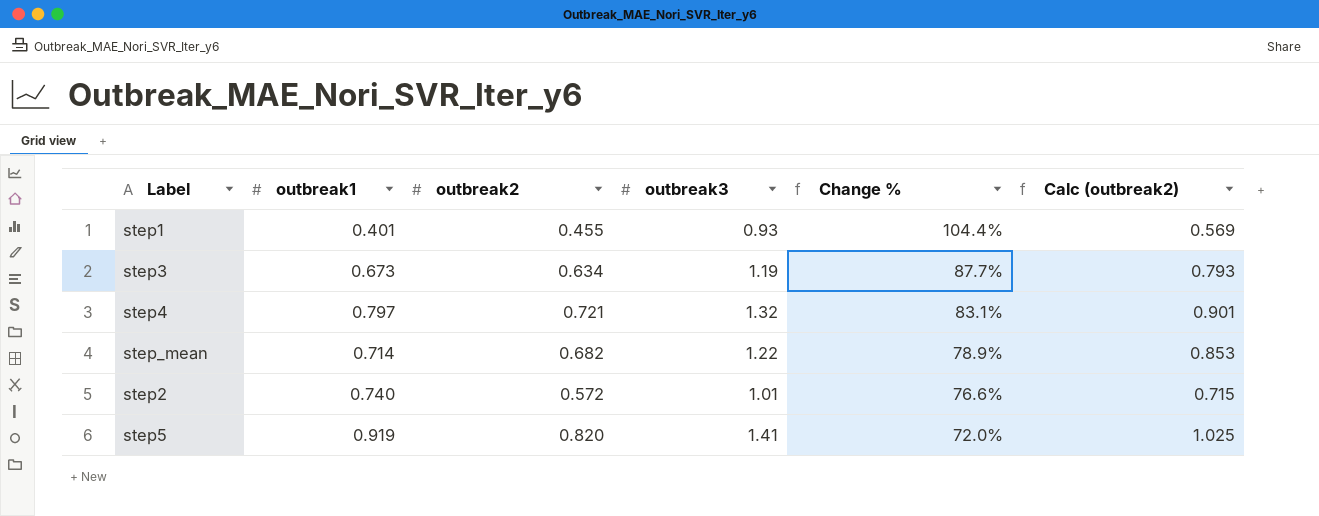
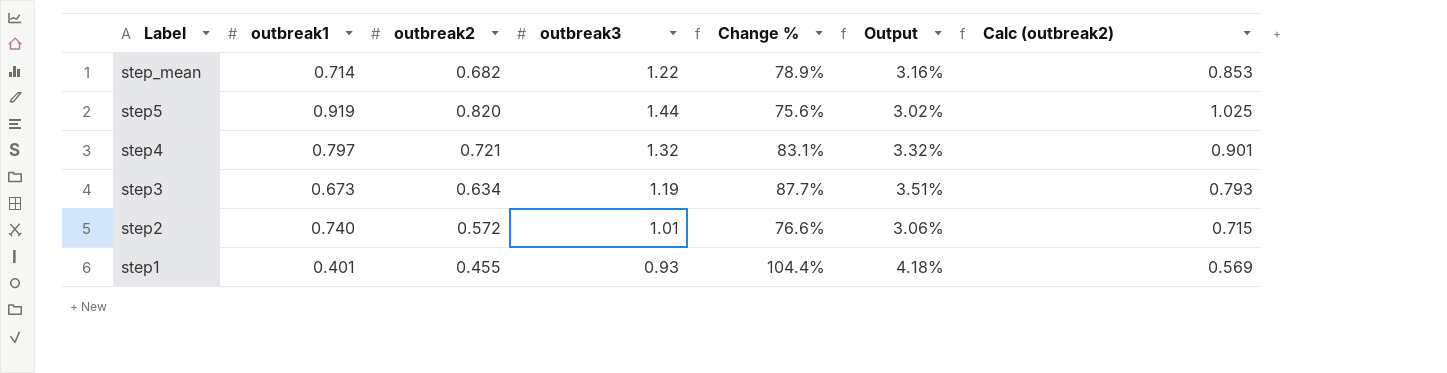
row order: Change % descending -> Label descending
column Output | formula: none -> [Change %] * 0.04
step5 | outbreak3: 1.41 -> 1.44
step5 | Change %: 72.0% -> 75.6%

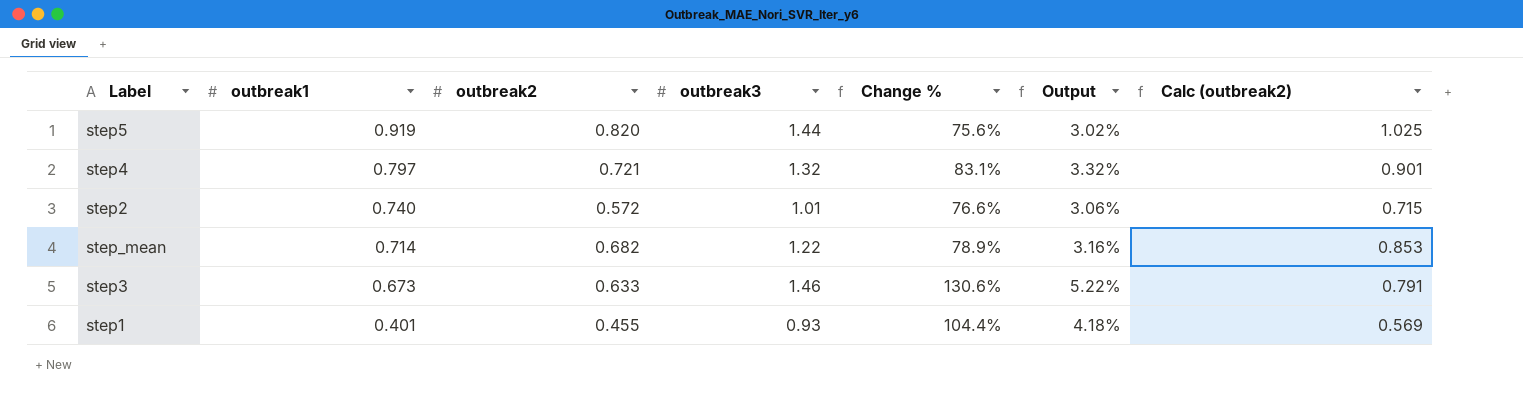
row order: Label descending -> outbreak1 descending
step3 | outbreak2: 0.634 -> 0.633
step3 | outbreak3: 1.19 -> 1.46
step3 | Change %: 87.7% -> 130.6%
step3 | Output: 3.51% -> 5.22%
step3 | Calc (outbreak2): 0.793 -> 0.791

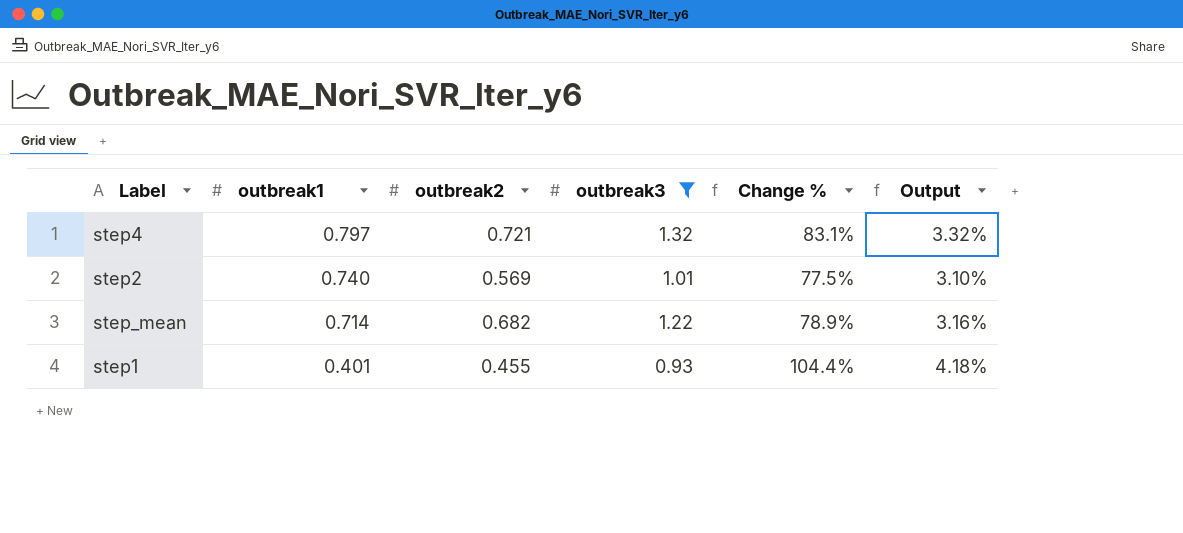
filter: none -> outbreak3 <= 1.32
column Calc (outbreak2) | formula: [outbreak2] * 1.25 -> none
step2 | outbreak2: 0.572 -> 0.569
step2 | Change %: 76.6% -> 77.5%
step2 | Output: 3.06% -> 3.10%

